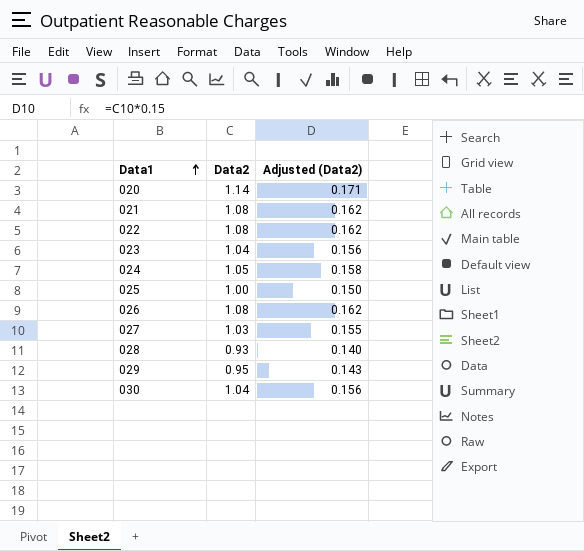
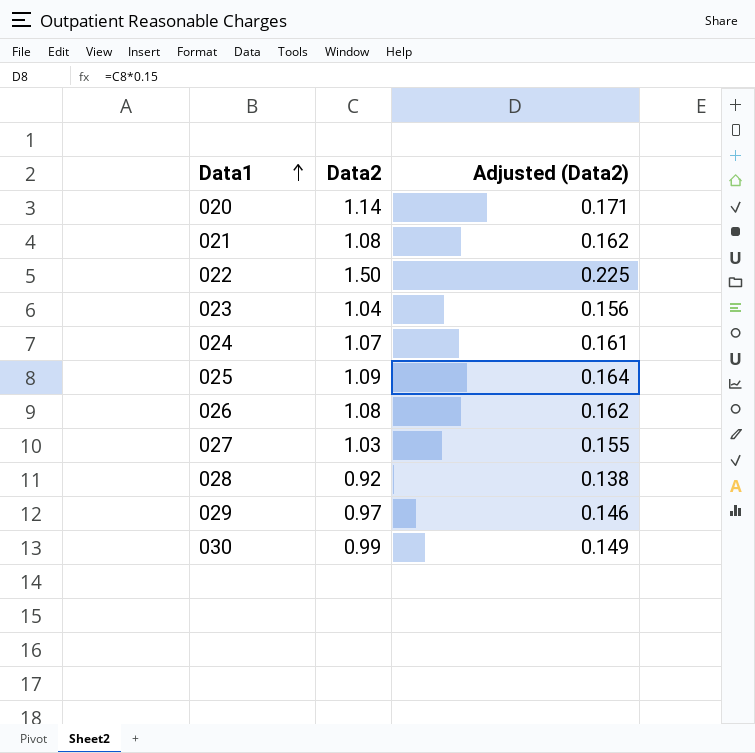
022 | Data2: 1.08 -> 1.50
022 | Adjusted (Data2): 0.162 -> 0.225
024 | Data2: 1.05 -> 1.07
024 | Adjusted (Data2): 0.158 -> 0.161
025 | Data2: 1.00 -> 1.09
025 | Adjusted (Data2): 0.150 -> 0.164
028 | Data2: 0.93 -> 0.92
028 | Adjusted (Data2): 0.140 -> 0.138
029 | Data2: 0.95 -> 0.97
029 | Adjusted (Data2): 0.143 -> 0.146
030 | Data2: 1.04 -> 0.99
030 | Adjusted (Data2): 0.156 -> 0.149

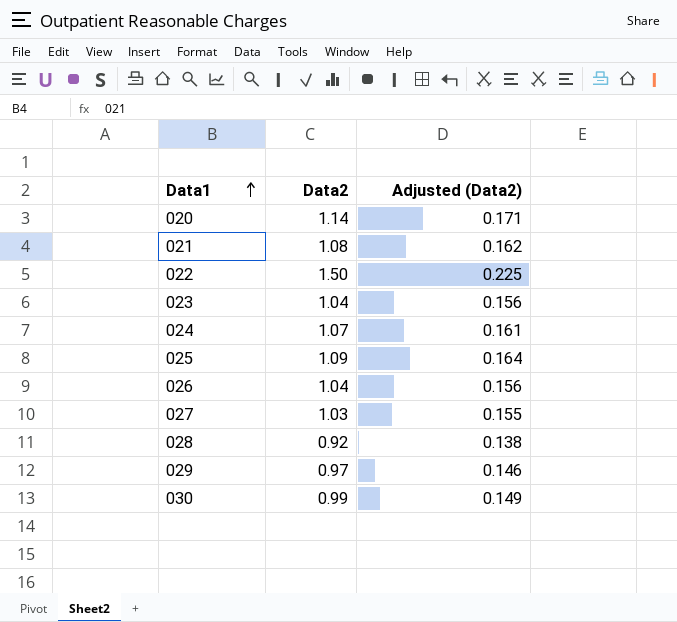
026 | Data2: 1.08 -> 1.04
026 | Adjusted (Data2): 0.162 -> 0.156

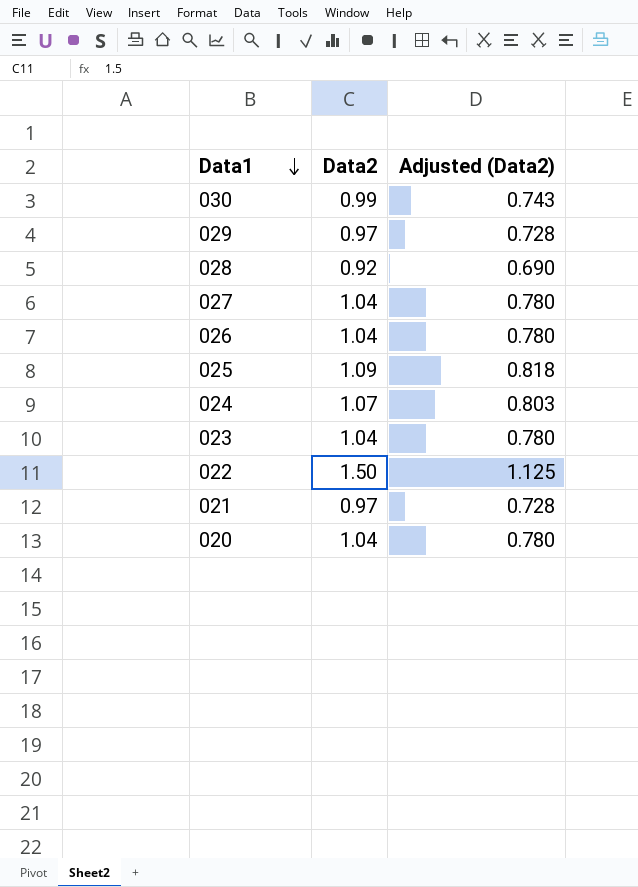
row order: Data1 ascending -> Data1 descending
column Adjusted (Data2) | formula: [Data2] * 0.15 -> [Data2] * 0.75
027 | Data2: 1.03 -> 1.04
021 | Data2: 1.08 -> 0.97
020 | Data2: 1.14 -> 1.04

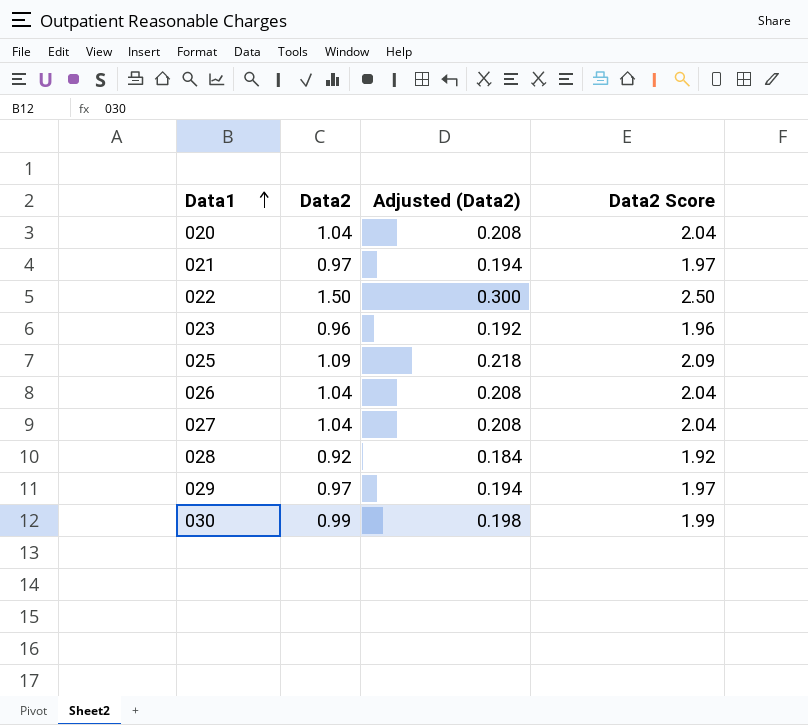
row order: Data1 descending -> Data1 ascending
column Adjusted (Data2) | formula: [Data2] * 0.75 -> [Data2] * 0.2
column Data2 Score | formula: none -> [Data2] + 1
row 024: 1.07 | 0.803 -> none
023 | Data2: 1.04 -> 0.96

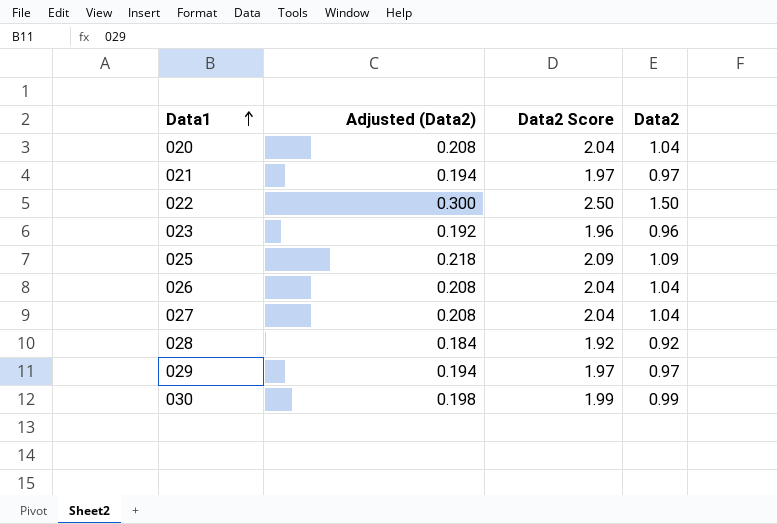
column Data2 | position: 2 -> 4

